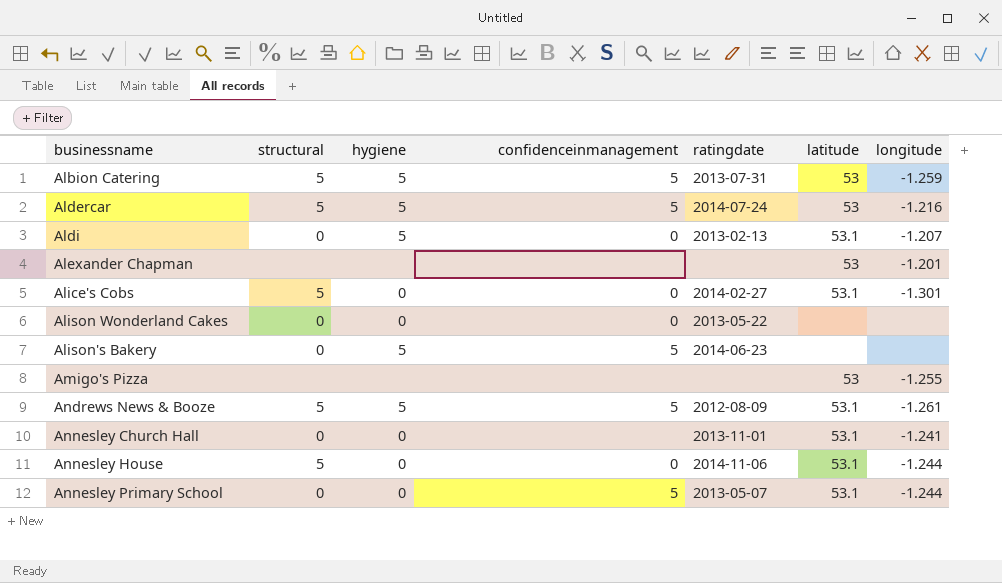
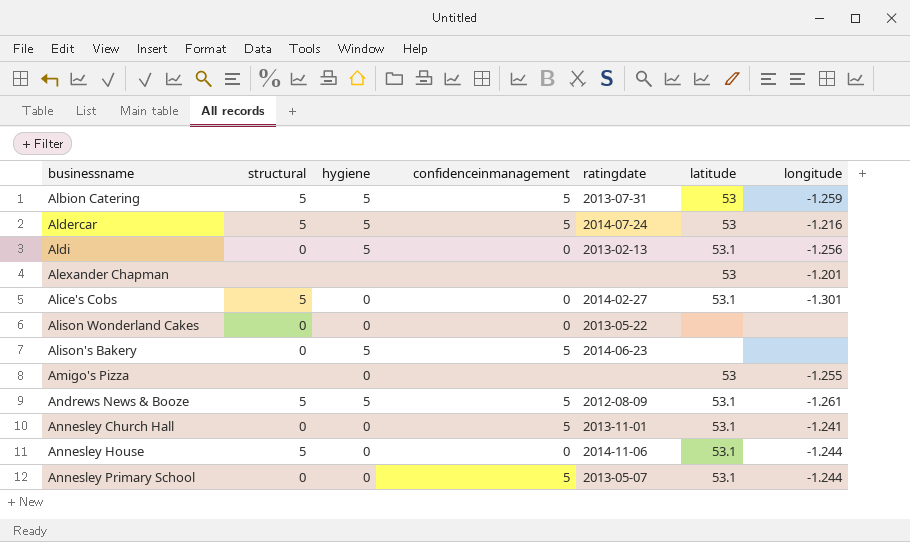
Aldi | longitude: -1.207 -> -1.256
Amigo's Pizza | hygiene: none -> 0
Annesley Church Hall | confidenceinmanagement: none -> 5

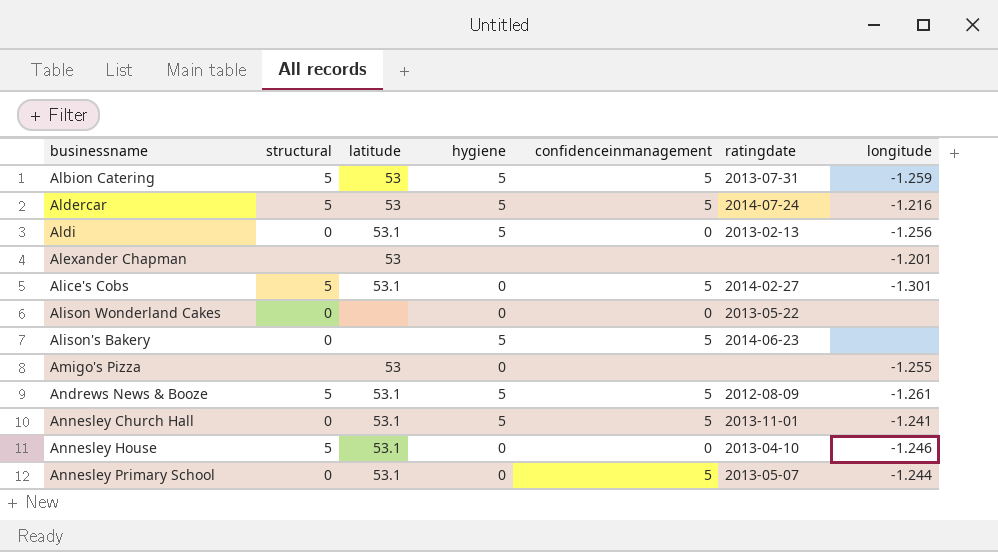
column latitude | position: 6 -> 3
Alice's Cobs | confidenceinmanagement: 0 -> 5
Annesley Church Hall | hygiene: 0 -> 5
Annesley House | ratingdate: 2014-11-06 -> 2013-04-10
Annesley House | longitude: -1.244 -> -1.246

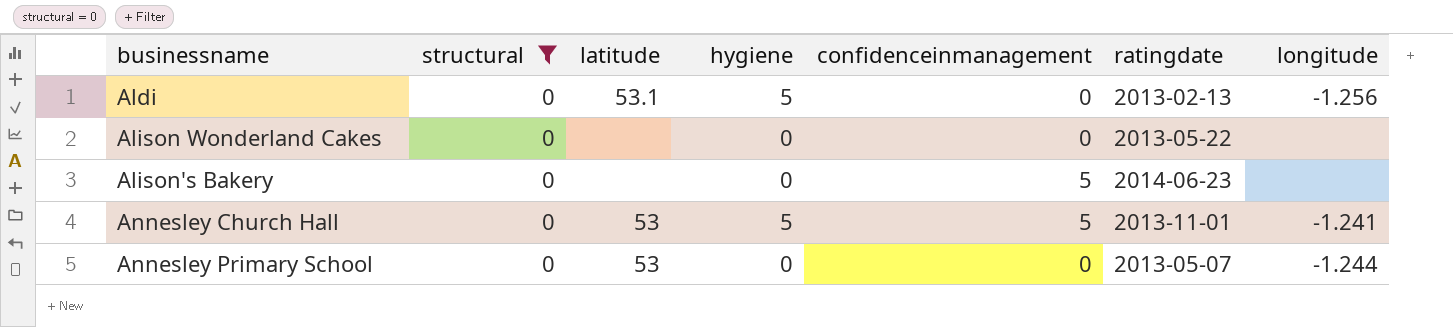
filter: none -> structural = 0
Alison's Bakery | hygiene: 5 -> 0
Annesley Church Hall | latitude: 53.1 -> 53
Annesley Primary School | latitude: 53.1 -> 53
Annesley Primary School | confidenceinmanagement: 5 -> 0

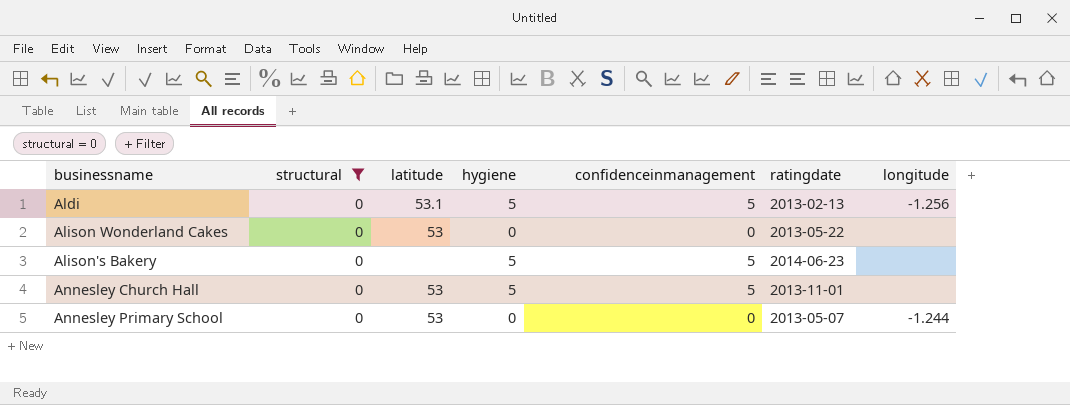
Aldi | confidenceinmanagement: 0 -> 5
Alison Wonderland Cakes | latitude: none -> 53
Alison's Bakery | hygiene: 0 -> 5
Annesley Church Hall | longitude: -1.241 -> none

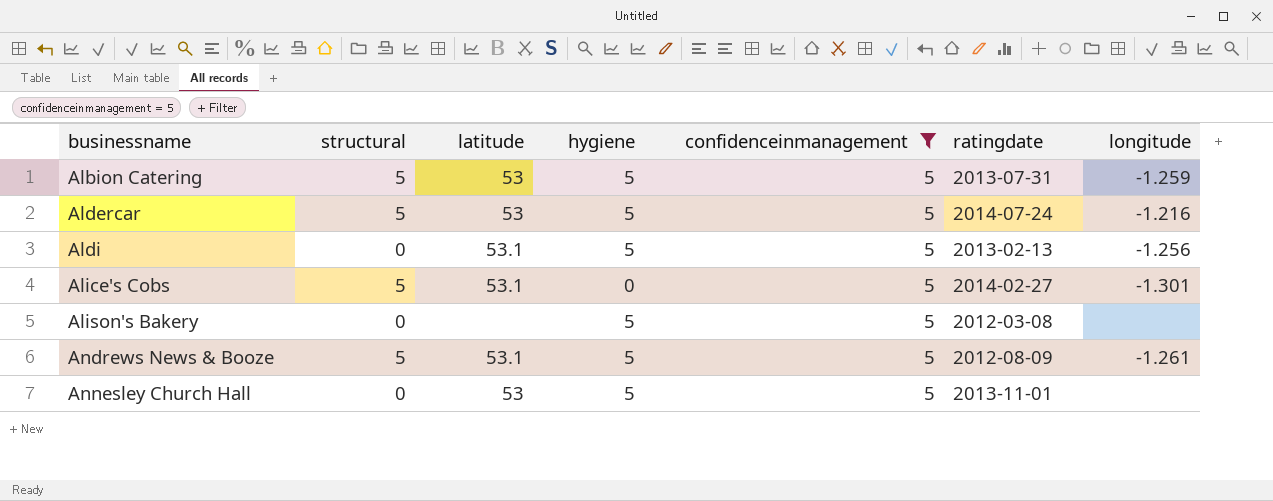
filter: structural = 0 -> confidenceinmanagement = 5
Alison's Bakery | ratingdate: 2014-06-23 -> 2012-03-08

